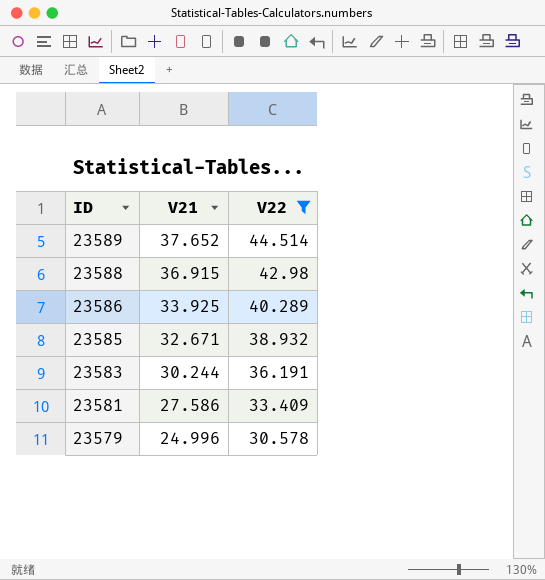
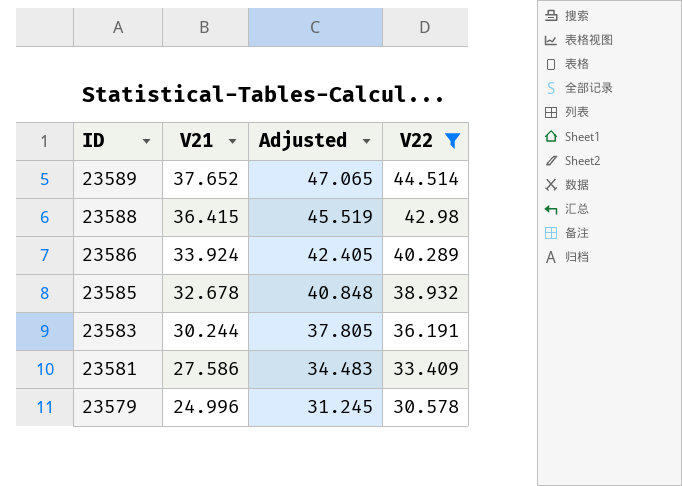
column Adjusted | formula: none -> [V21] * 1.25
23588 | V21: 36.915 -> 36.415
23586 | V21: 33.925 -> 33.924
23585 | V21: 32.671 -> 32.678

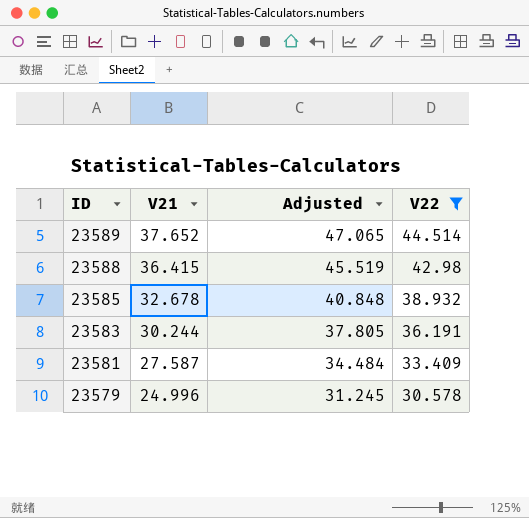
row 23586: 33.924 | 42.405 | 40.289 -> none
23581 | V21: 27.586 -> 27.587
23581 | Adjusted: 34.483 -> 34.484

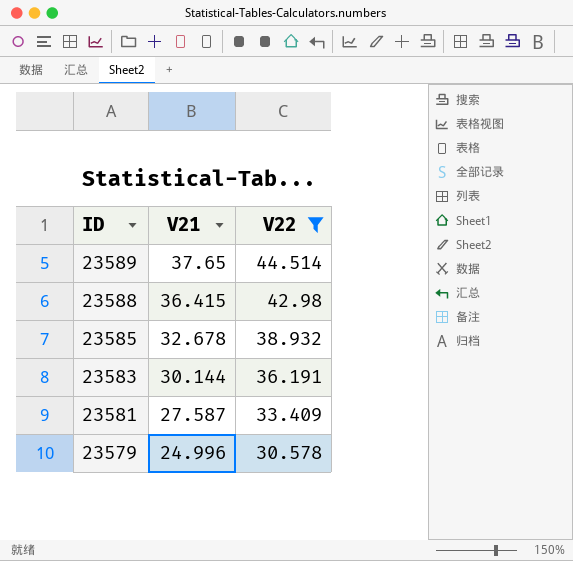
column Adjusted | formula: [V21] * 1.25 -> none
23589 | V21: 37.652 -> 37.65
23583 | V21: 30.244 -> 30.144

